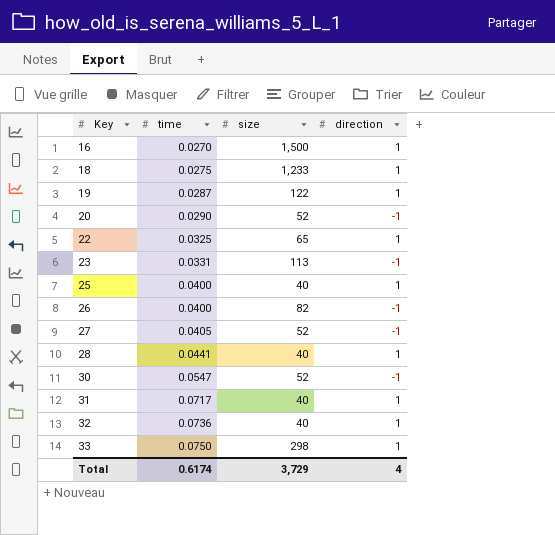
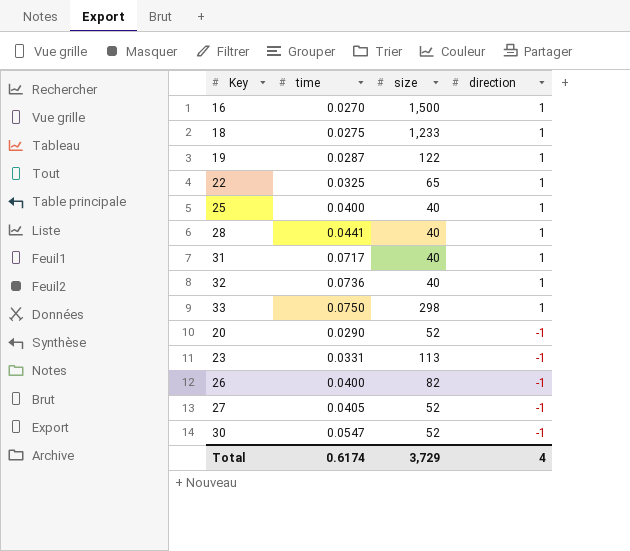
row order: Key ascending -> direction descending

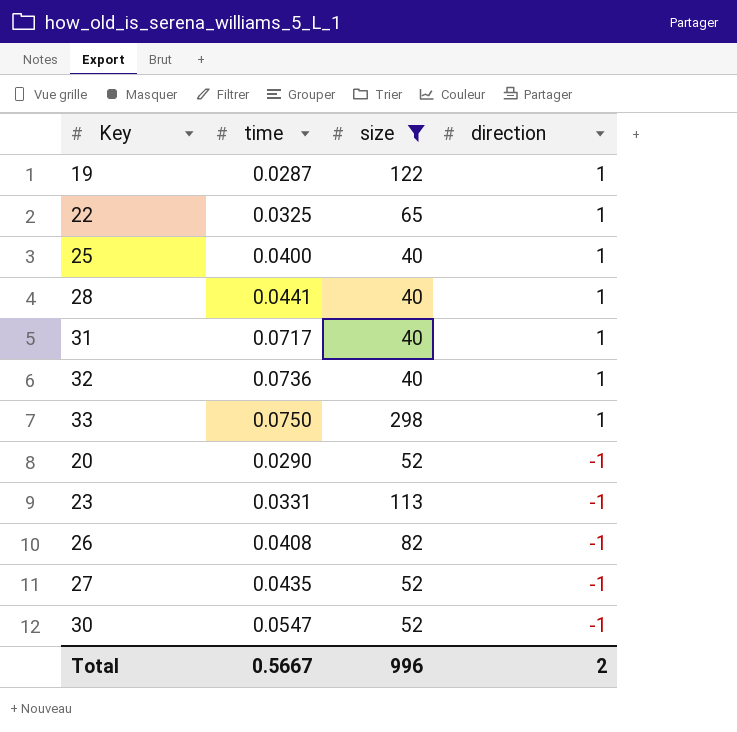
filter: none -> size <= 298
26 | time: 0.0400 -> 0.0408
27 | time: 0.0405 -> 0.0435
Total | time: 0.6174 -> 0.5667
Total | size: 3,729 -> 996
Total | direction: 4 -> 2

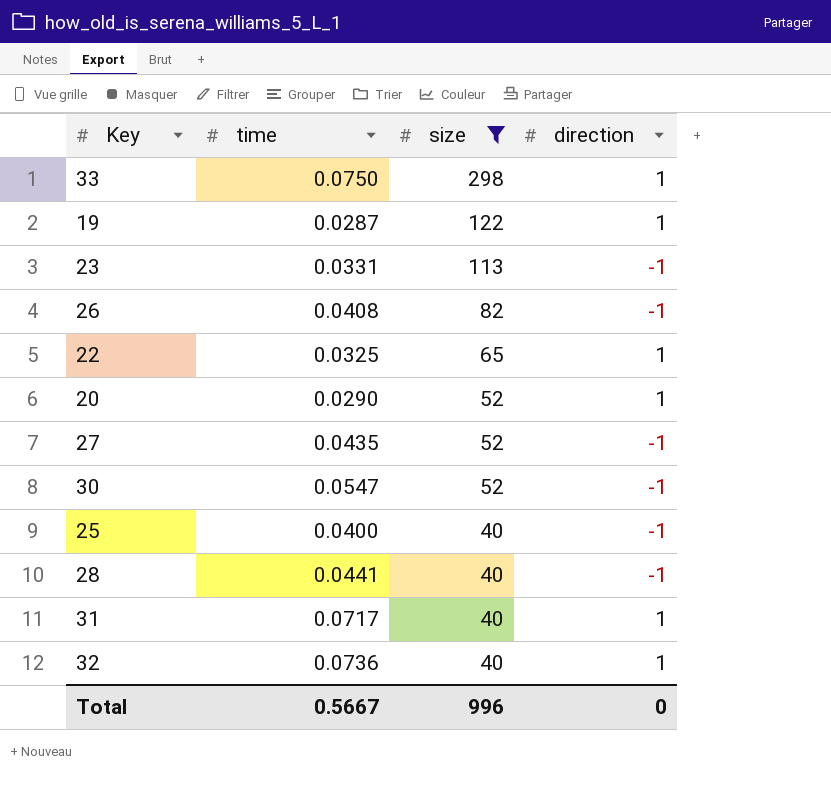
row order: direction descending -> size descending
20 | direction: -1 -> 1
25 | direction: 1 -> -1
28 | direction: 1 -> -1
Total | direction: 2 -> 0

